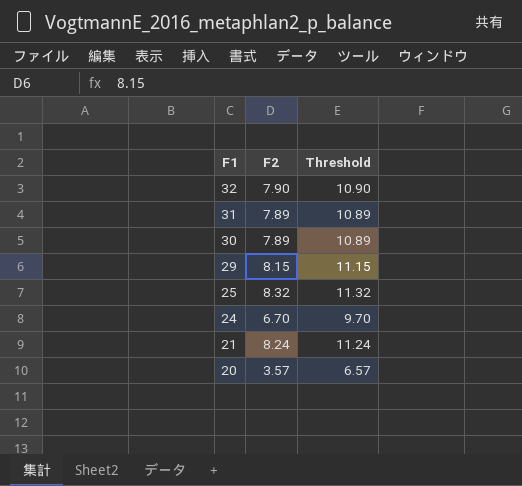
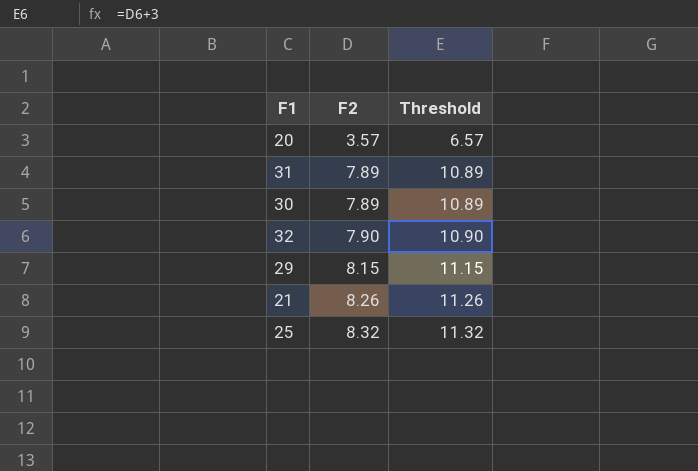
row order: F1 descending -> F2 ascending
row 24: 6.70 | 9.70 -> none
21 | F2: 8.24 -> 8.26
21 | Threshold: 11.24 -> 11.26

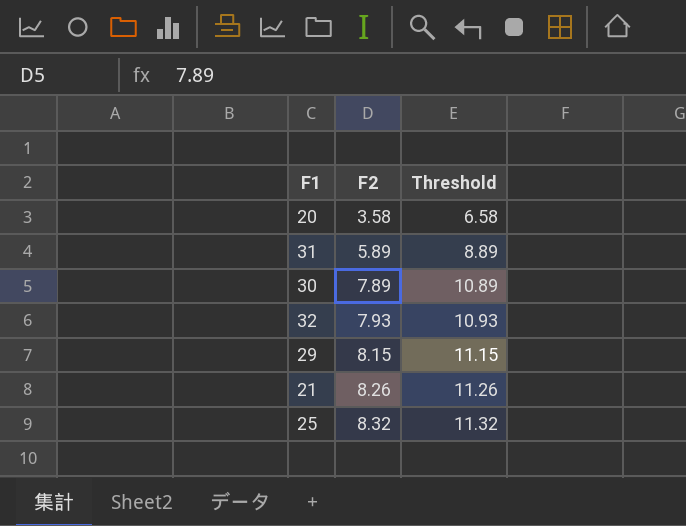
20 | F2: 3.57 -> 3.58
20 | Threshold: 6.57 -> 6.58
31 | F2: 7.89 -> 5.89
31 | Threshold: 10.89 -> 8.89
32 | F2: 7.90 -> 7.93
32 | Threshold: 10.90 -> 10.93

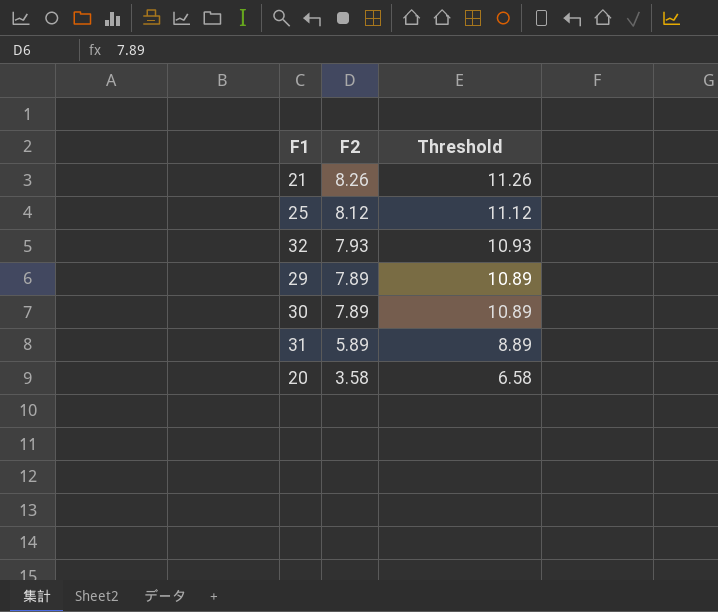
row order: F2 ascending -> F2 descending
25 | F2: 8.32 -> 8.12
25 | Threshold: 11.32 -> 11.12
29 | F2: 8.15 -> 7.89
29 | Threshold: 11.15 -> 10.89

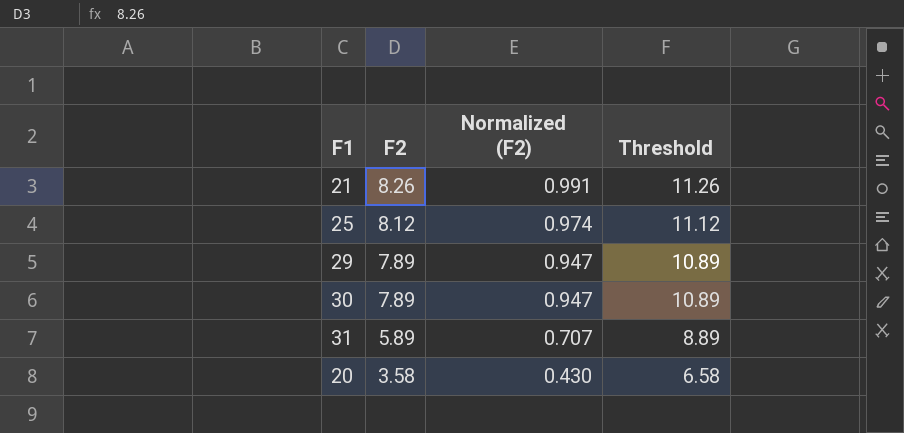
column Normalized (F2) | formula: none -> [F2] * 0.12
row 32: 7.93 | 10.93 -> none

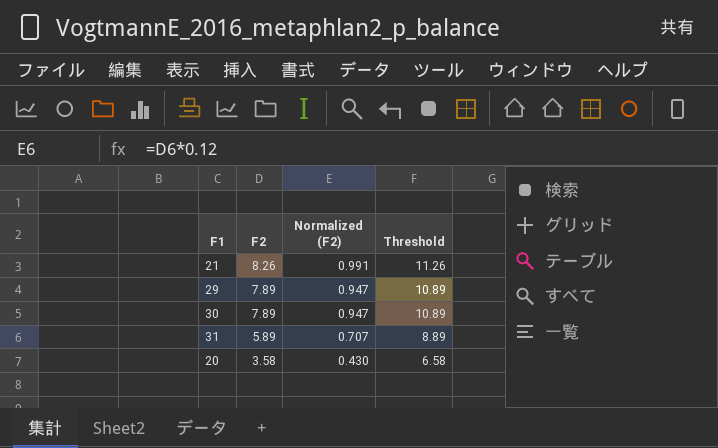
row 25: 8.12 | 0.974 | 11.12 -> none

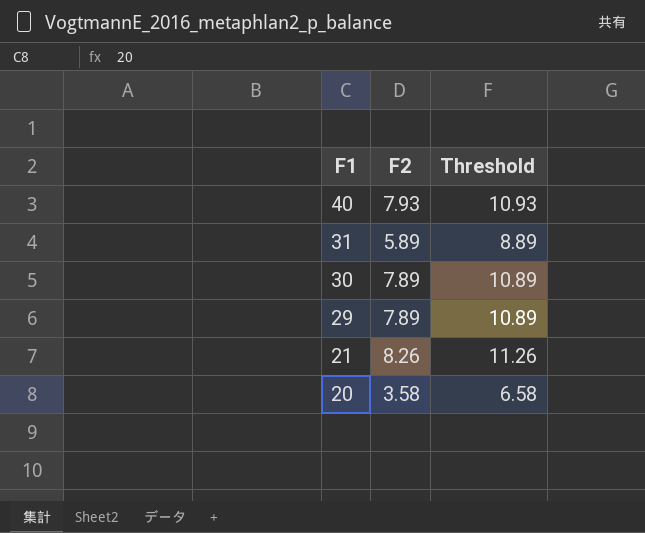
row order: F2 descending -> F1 descending
column Normalized (F2) | formula: [F2] * 0.12 -> none
row 40: none -> 7.93 | 10.93

